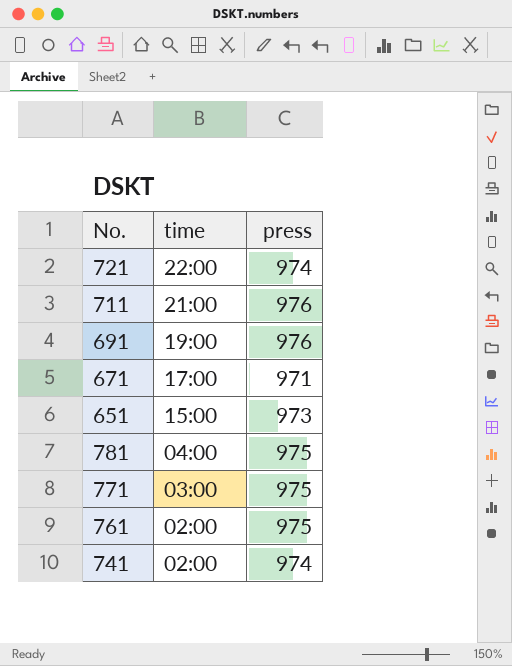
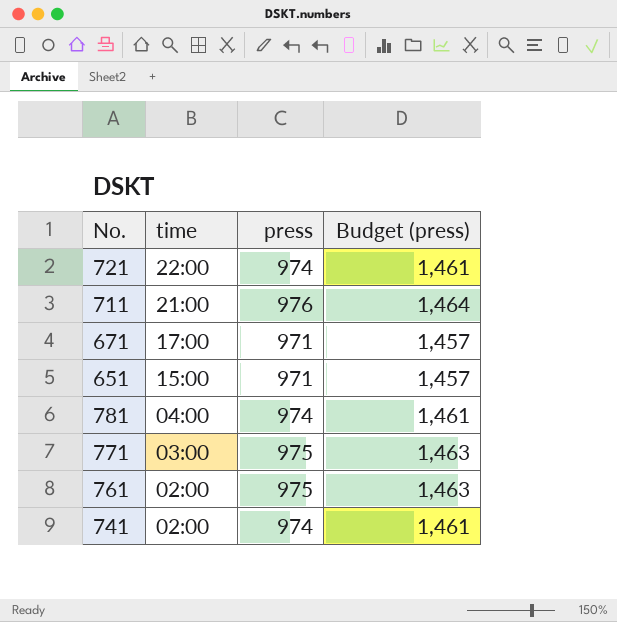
column Budget (press) | formula: none -> [press] * 1.5
row 691: 19:00 | 976 -> none
651 | press: 973 -> 971
781 | press: 975 -> 974

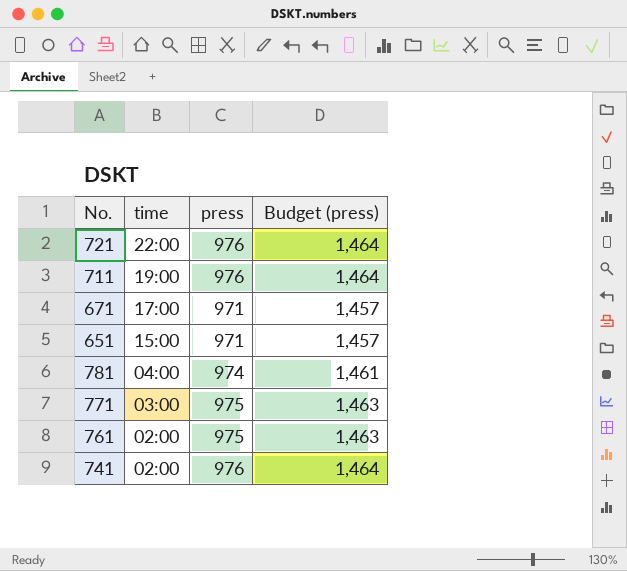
721 | press: 974 -> 976
721 | Budget (press): 1,461 -> 1,464
711 | time: 21:00 -> 19:00
741 | press: 974 -> 976
741 | Budget (press): 1,461 -> 1,464

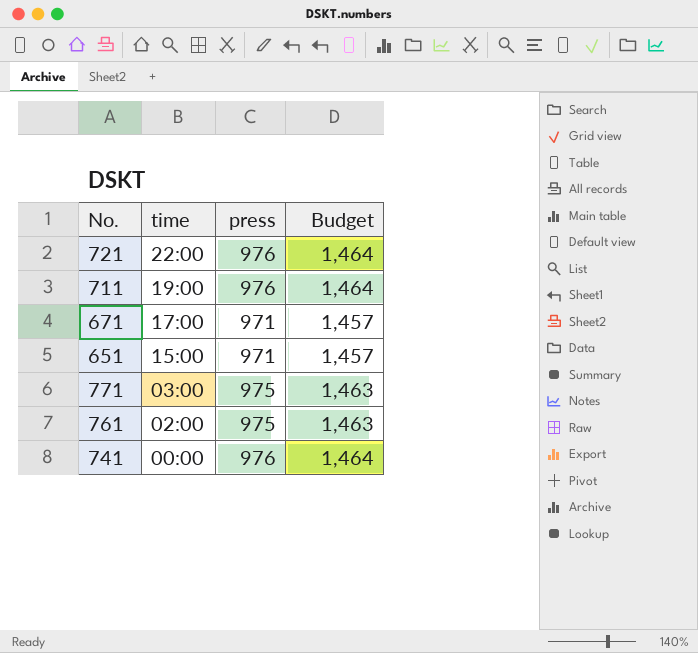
column name: Budget (press) -> Budget
row 781: 04:00 | 974 | 1,461 -> none
741 | time: 02:00 -> 00:00

